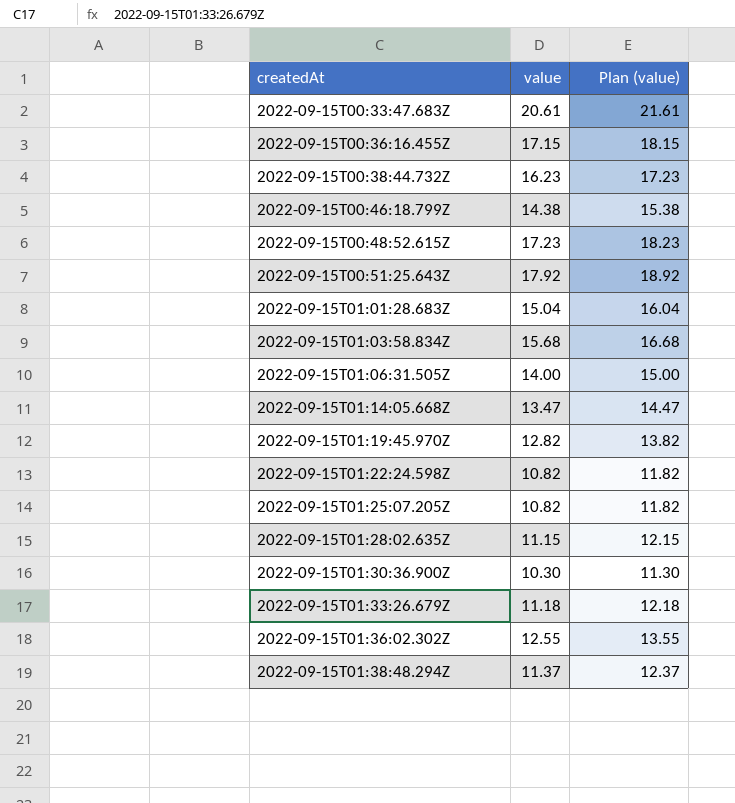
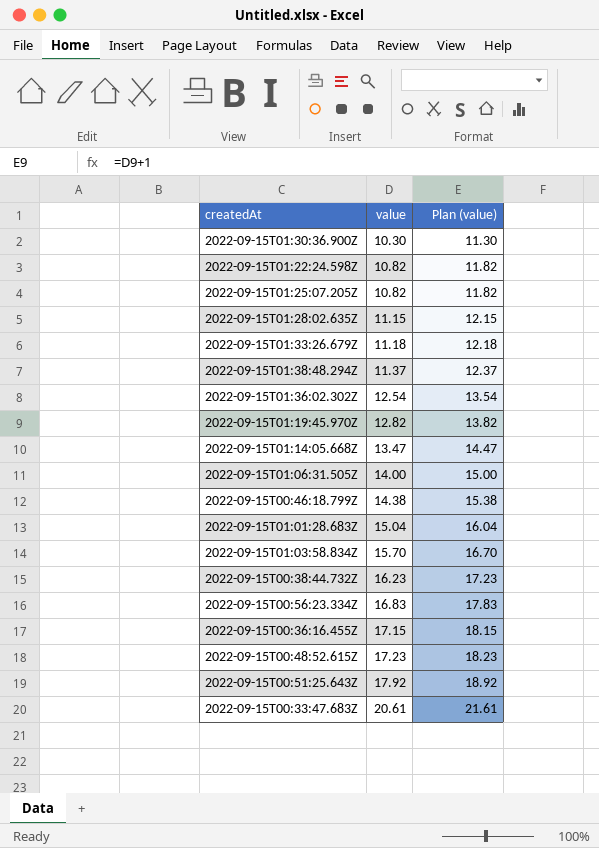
row order: createdAt ascending -> value ascending
2022-09-15T01:36:02.302Z | value: 12.55 -> 12.54
2022-09-15T01:36:02.302Z | Plan (value): 13.55 -> 13.54
2022-09-15T01:03:58.834Z | value: 15.68 -> 15.70
2022-09-15T01:03:58.834Z | Plan (value): 16.68 -> 16.70
row 2022-09-15T00:56:23.334Z: none -> 16.83 | 17.83

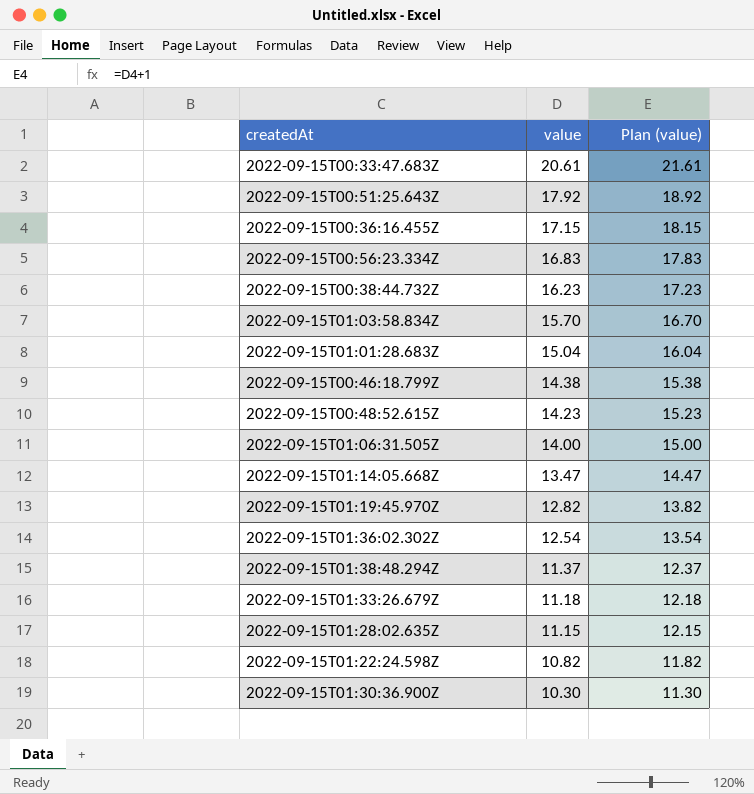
row order: value ascending -> value descending
row 2022-09-15T01:25:07.205Z: 10.82 | 11.82 -> none
2022-09-15T00:48:52.615Z | value: 17.23 -> 14.23
2022-09-15T00:48:52.615Z | Plan (value): 18.23 -> 15.23

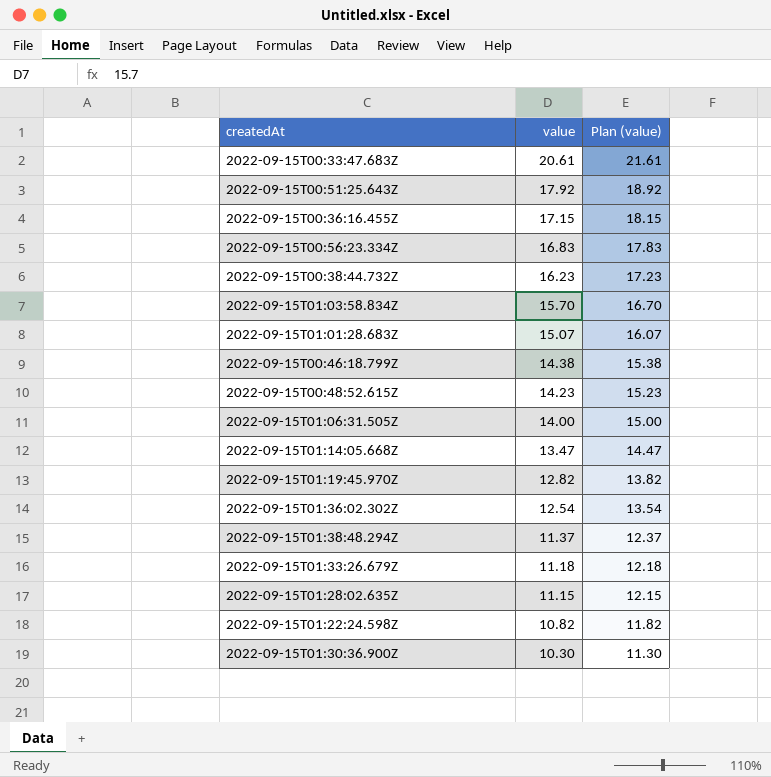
2022-09-15T01:01:28.683Z | value: 15.04 -> 15.07
2022-09-15T01:01:28.683Z | Plan (value): 16.04 -> 16.07

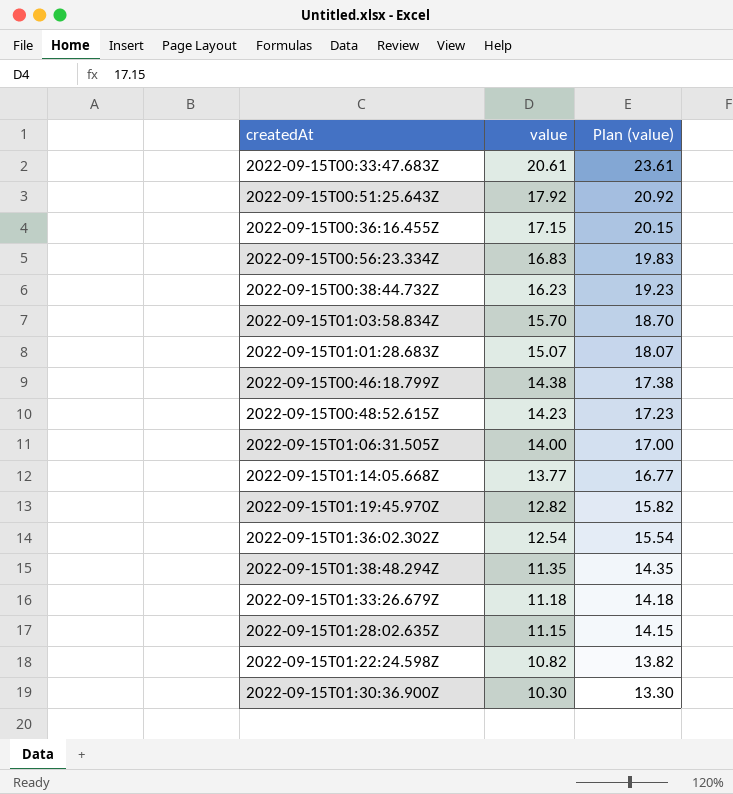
column Plan (value) | formula: [value] + 1 -> [value] + 3
2022-09-15T01:14:05.668Z | value: 13.47 -> 13.77
2022-09-15T01:38:48.294Z | value: 11.37 -> 11.35

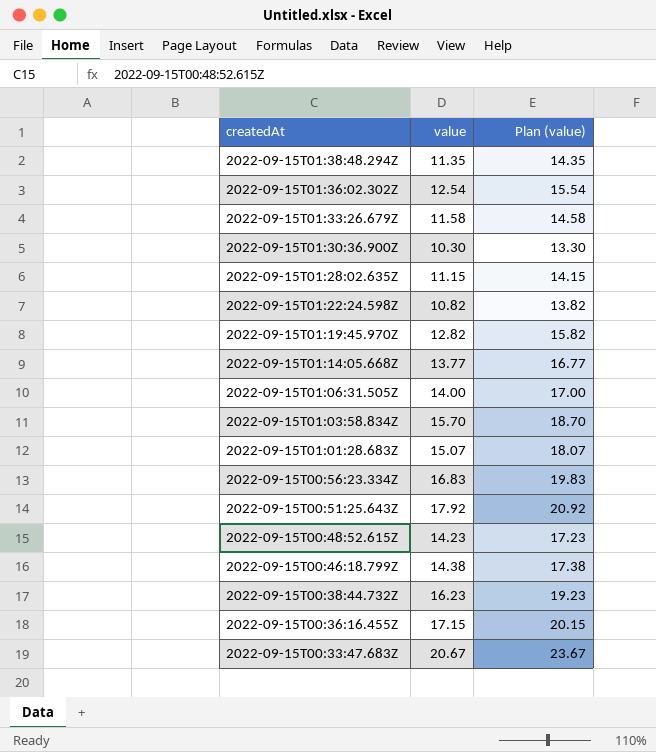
row order: value descending -> createdAt descending
2022-09-15T01:33:26.679Z | value: 11.18 -> 11.58
2022-09-15T01:33:26.679Z | Plan (value): 14.18 -> 14.58
2022-09-15T00:33:47.683Z | value: 20.61 -> 20.67
2022-09-15T00:33:47.683Z | Plan (value): 23.61 -> 23.67

